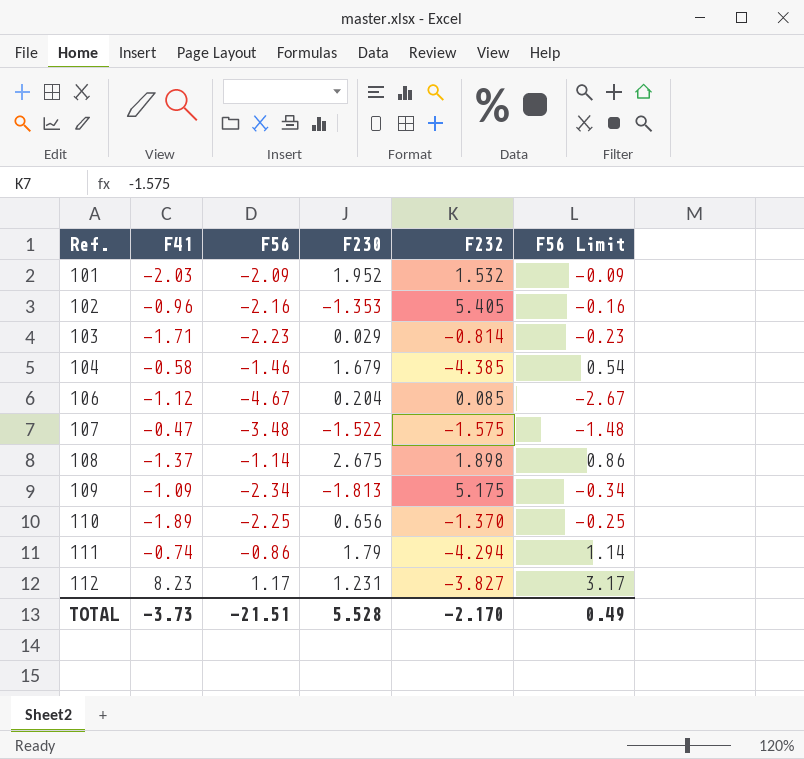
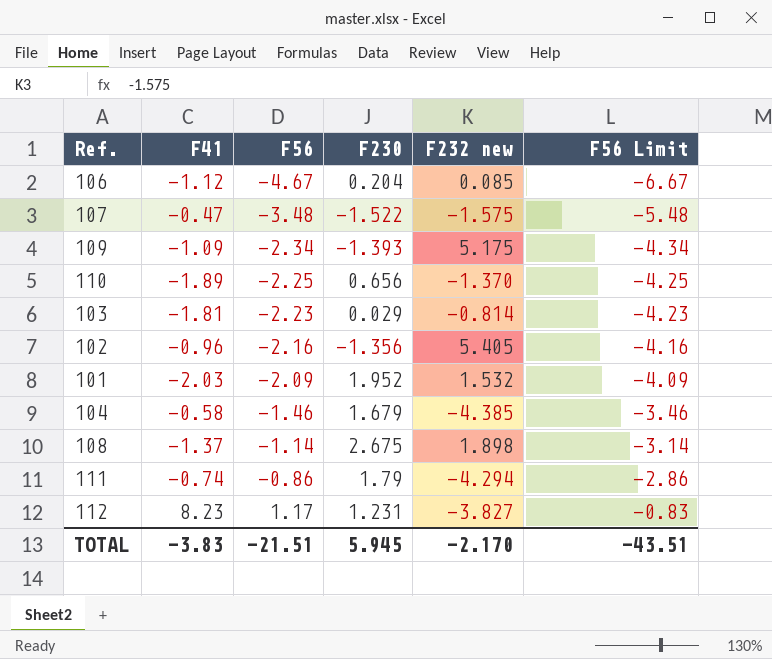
row order: Ref. ascending -> F56 ascending
column name: F232 -> F232 new
column F56 Limit | formula: [F56] + 2 -> [F56] - 2
109 | F230: -1.813 -> -1.393
103 | F41: -1.71 -> -1.81
102 | F230: -1.353 -> -1.356
TOTAL | F41: -3.73 -> -3.83
TOTAL | F230: 5.528 -> 5.945
TOTAL | F56 Limit: 0.49 -> -43.51

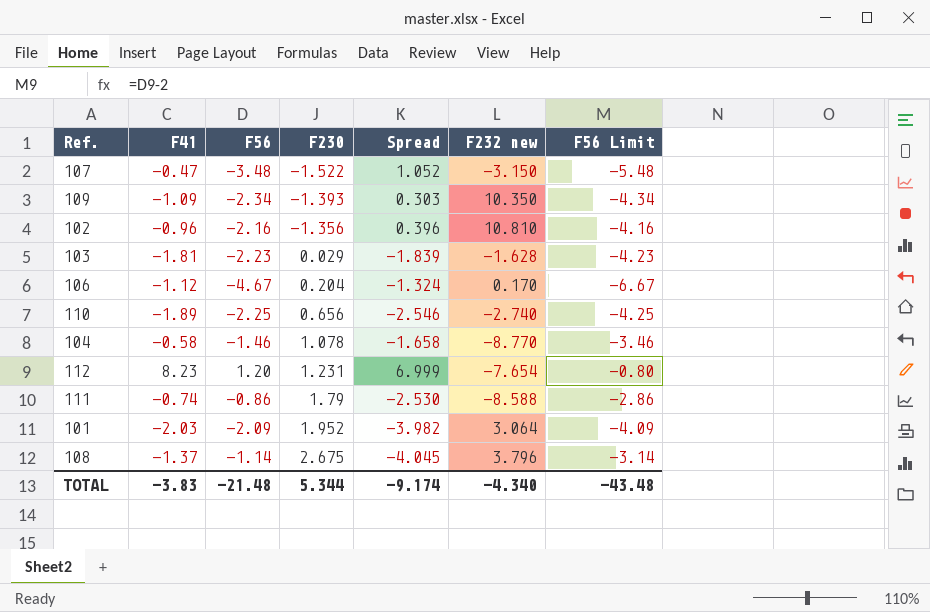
row order: F56 ascending -> F230 ascending
column Spread | formula: none -> [F41] - [F230]
107 | F232 new: -1.575 -> -3.150
109 | F232 new: 5.175 -> 10.350
102 | F232 new: 5.405 -> 10.810
103 | F232 new: -0.814 -> -1.628
106 | F232 new: 0.085 -> 0.170
110 | F232 new: -1.370 -> -2.740
104 | F230: 1.679 -> 1.078
104 | F232 new: -4.385 -> -8.770
112 | F56: 1.17 -> 1.20
112 | F232 new: -3.827 -> -7.654
112 | F56 Limit: -0.83 -> -0.80
111 | F232 new: -4.294 -> -8.588
101 | F232 new: 1.532 -> 3.064
108 | F232 new: 1.898 -> 3.796
TOTAL | F56: -21.51 -> -21.48
TOTAL | F230: 5.945 -> 5.344
TOTAL | F232 new: -2.170 -> -4.340
TOTAL | F56 Limit: -43.51 -> -43.48

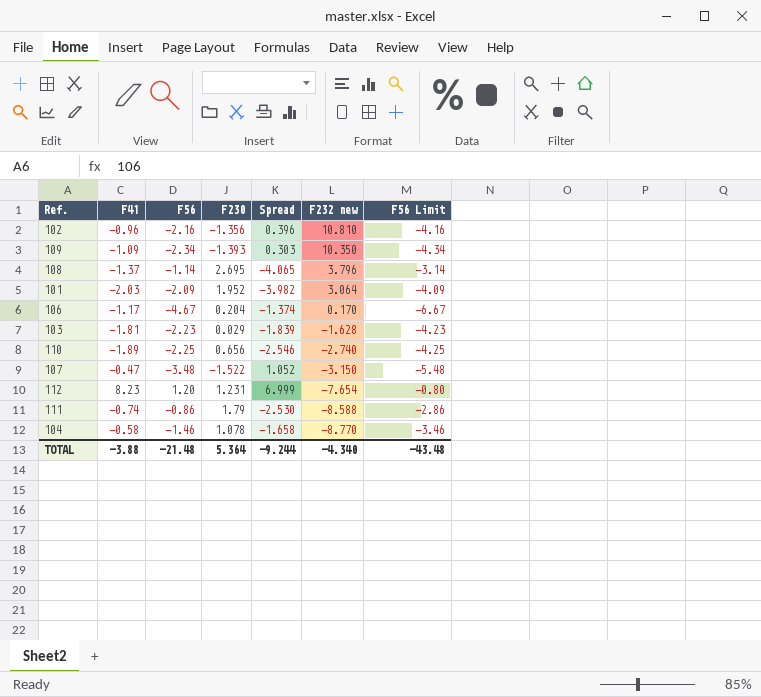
row order: F230 ascending -> F232 new descending
108 | F230: 2.675 -> 2.695
108 | Spread: -4.045 -> -4.065
106 | F41: -1.12 -> -1.17
106 | Spread: -1.324 -> -1.374
TOTAL | F41: -3.83 -> -3.88
TOTAL | F230: 5.344 -> 5.364
TOTAL | Spread: -9.174 -> -9.244

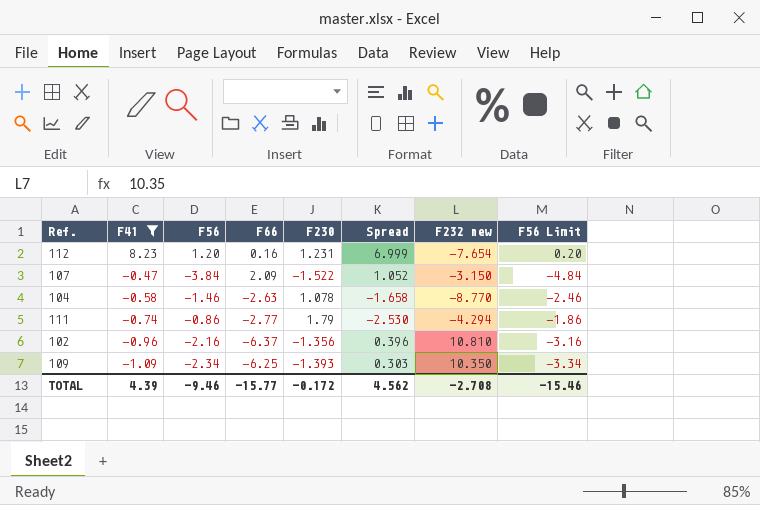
filter: none -> F41 >= -1.09
row order: F232 new descending -> F41 descending
column F66 | position: none -> 4
column F56 Limit | formula: [F56] - 2 -> [F56] - 1
107 | F56: -3.48 -> -3.84
111 | F232 new: -8.588 -> -4.294
TOTAL | F41: -3.88 -> 4.39
TOTAL | F56: -21.48 -> -9.46
TOTAL | F230: 5.364 -> -0.172
TOTAL | Spread: -9.244 -> 4.562
TOTAL | F232 new: -4.340 -> -2.708
TOTAL | F56 Limit: -43.48 -> -15.46

